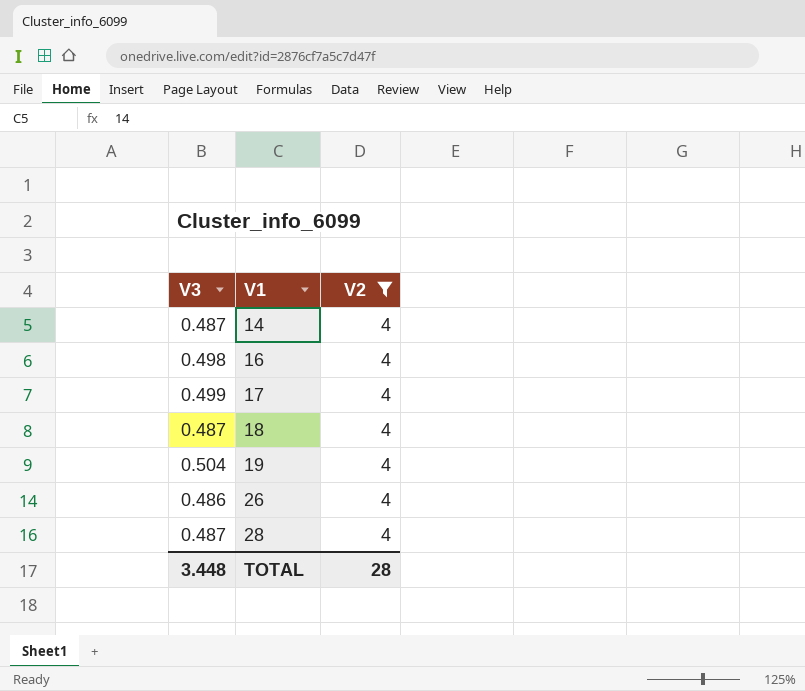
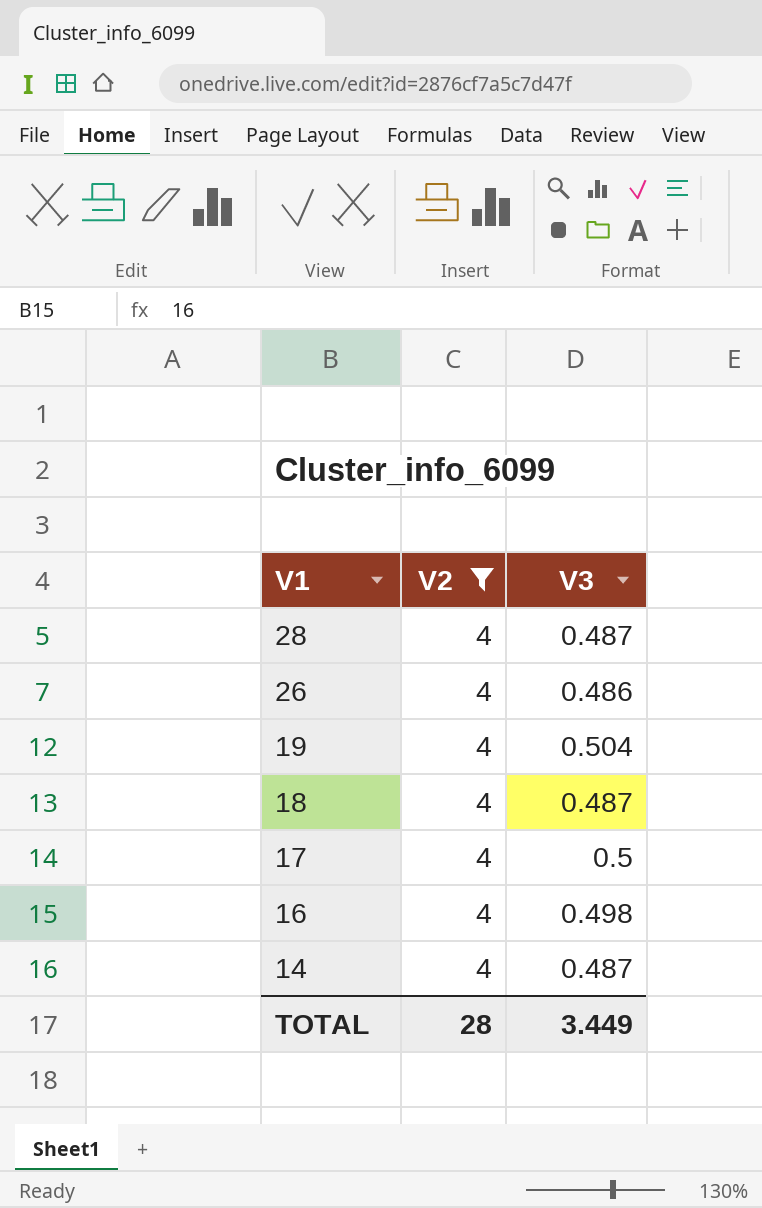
row order: V1 ascending -> V1 descending
column V3 | position: 1 -> 3
17 | V3: 0.499 -> 0.5
TOTAL | V3: 3.448 -> 3.449

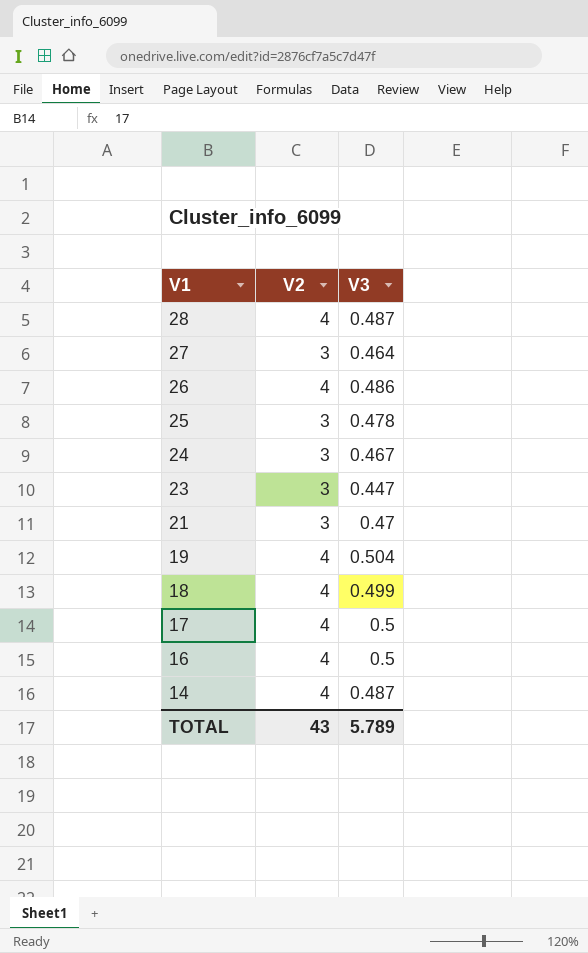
filter: V2 = 4 -> none
18 | V3: 0.487 -> 0.499
16 | V3: 0.498 -> 0.5
TOTAL | V2: 28 -> 43
TOTAL | V3: 3.449 -> 5.789

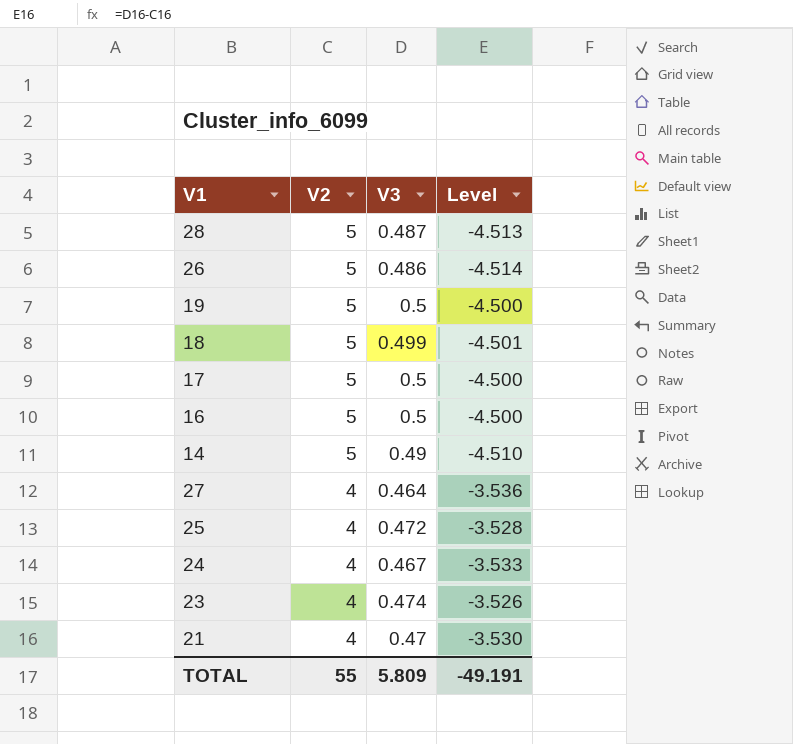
row order: V1 descending -> V2 descending
column Level | formula: none -> [V3] - [V2]
28 | V2: 4 -> 5
26 | V2: 4 -> 5
19 | V2: 4 -> 5
19 | V3: 0.504 -> 0.5
18 | V2: 4 -> 5
17 | V2: 4 -> 5
16 | V2: 4 -> 5
14 | V2: 4 -> 5
14 | V3: 0.487 -> 0.49
27 | V2: 3 -> 4
25 | V2: 3 -> 4
25 | V3: 0.478 -> 0.472
24 | V2: 3 -> 4
23 | V2: 3 -> 4
23 | V3: 0.447 -> 0.474
21 | V2: 3 -> 4
TOTAL | V2: 43 -> 55
TOTAL | V3: 5.789 -> 5.809

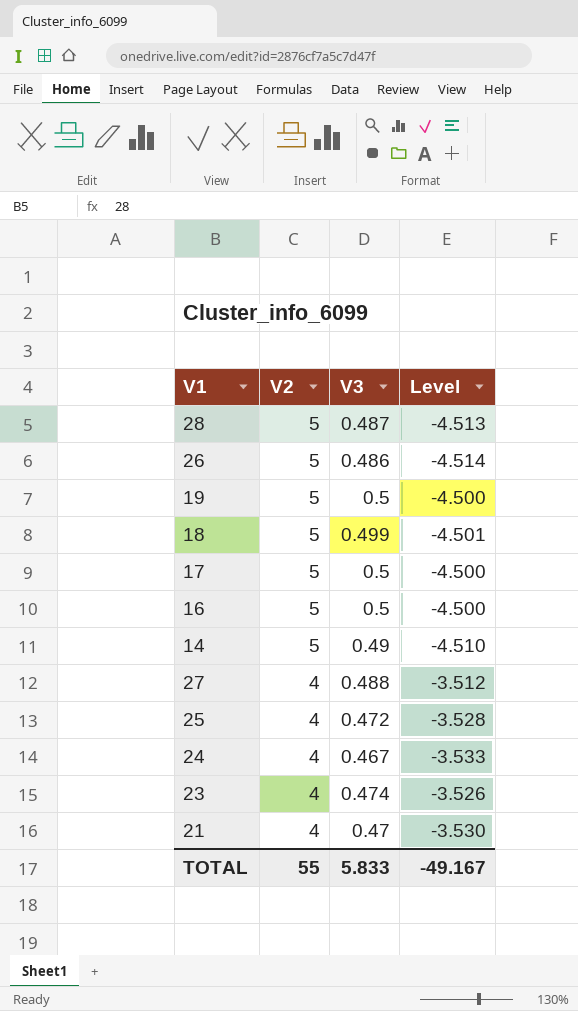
27 | V3: 0.464 -> 0.488
27 | Level: -3.536 -> -3.512
TOTAL | V3: 5.809 -> 5.833
TOTAL | Level: -49.191 -> -49.167

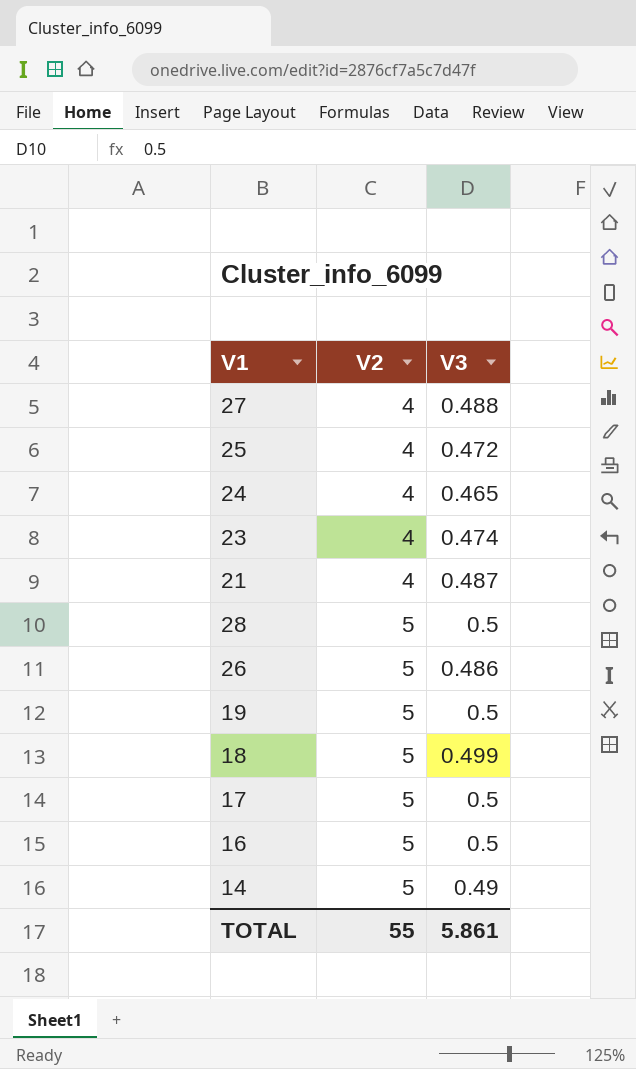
row order: V2 descending -> V2 ascending
column Level | formula: [V3] - [V2] -> none
24 | V3: 0.467 -> 0.465
21 | V3: 0.47 -> 0.487
28 | V3: 0.487 -> 0.5
TOTAL | V3: 5.833 -> 5.861

